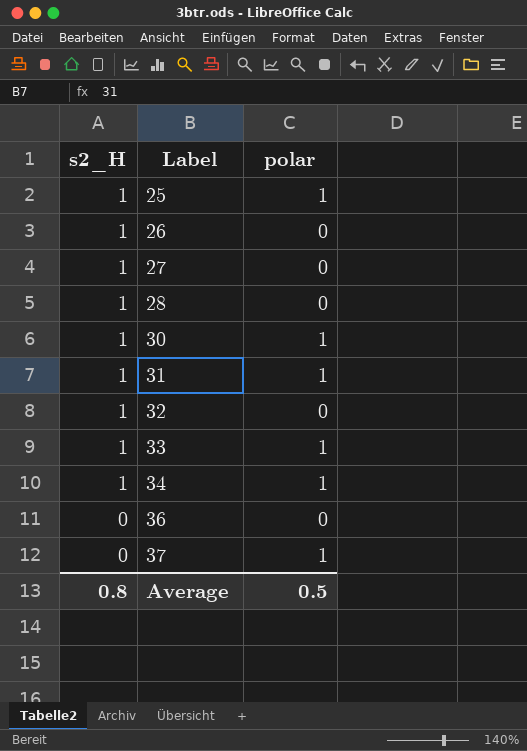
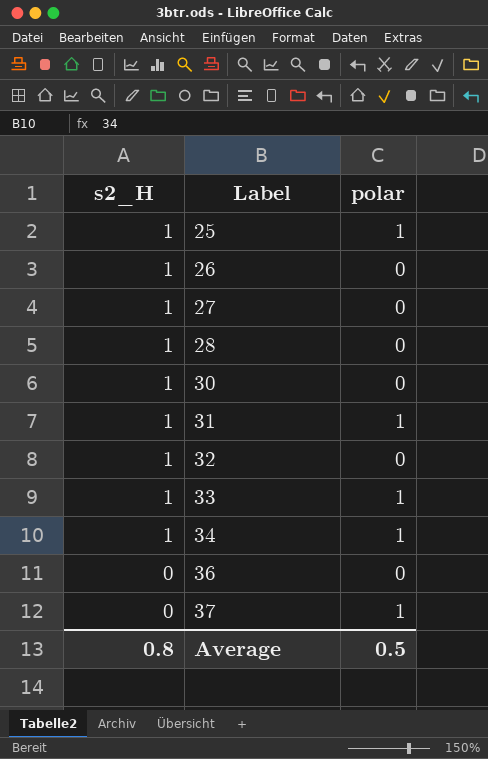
30 | polar: 1 -> 0

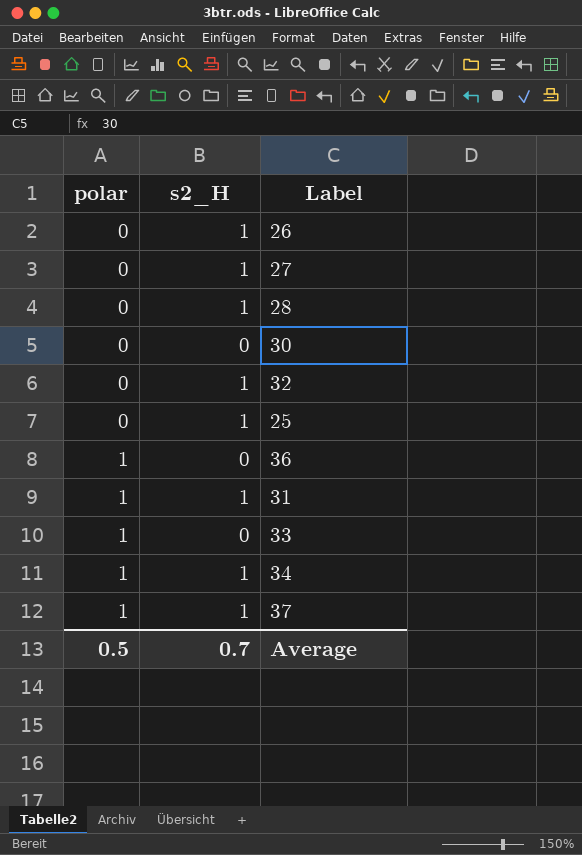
row order: s2_H descending -> polar ascending
column polar | position: 3 -> 1
30 | s2_H: 1 -> 0
25 | polar: 1 -> 0
36 | polar: 0 -> 1
33 | s2_H: 1 -> 0
37 | s2_H: 0 -> 1
Average | s2_H: 0.8 -> 0.7

